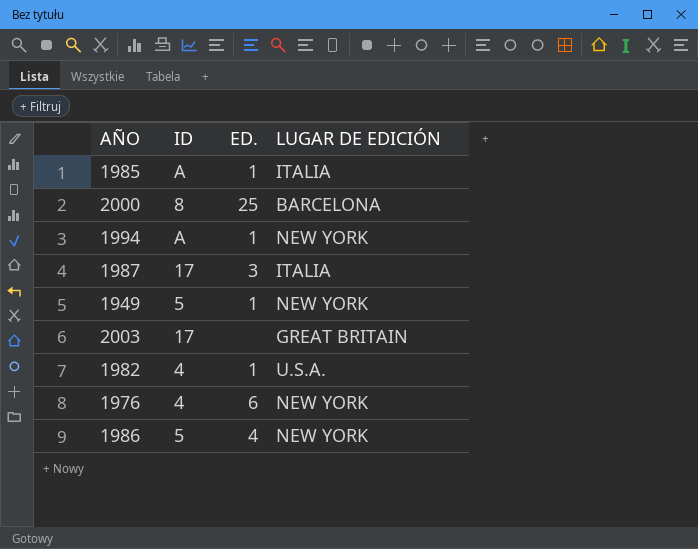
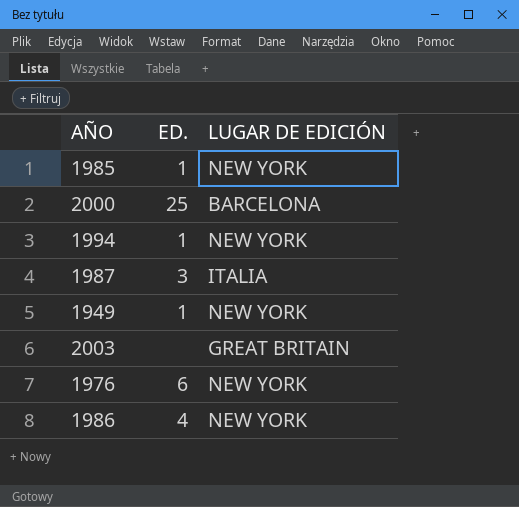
column ID | position: 2 -> none
row 1982: 4 | 1 | U.S.A. -> none
1985 | LUGAR DE EDICIÓN: ITALIA -> NEW YORK

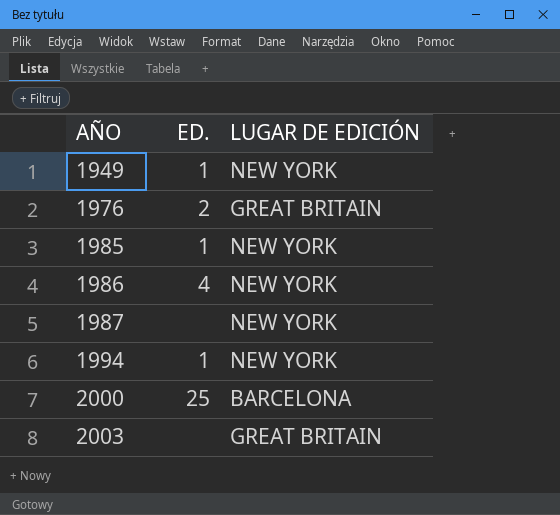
row order: none -> AÑO ascending
1976 | ED.: 6 -> 2
1976 | LUGAR DE EDICIÓN: NEW YORK -> GREAT BRITAIN
1987 | ED.: 3 -> none
1987 | LUGAR DE EDICIÓN: ITALIA -> NEW YORK

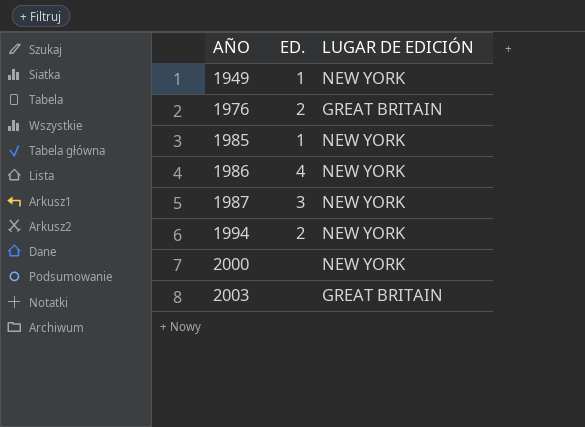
1987 | ED.: none -> 3
1994 | ED.: 1 -> 2
2000 | ED.: 25 -> none
2000 | LUGAR DE EDICIÓN: BARCELONA -> NEW YORK

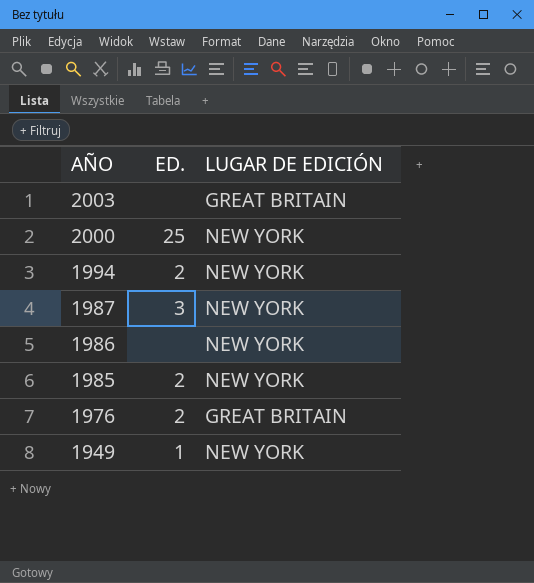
row order: AÑO ascending -> AÑO descending
2000 | ED.: none -> 25
1986 | ED.: 4 -> none
1985 | ED.: 1 -> 2

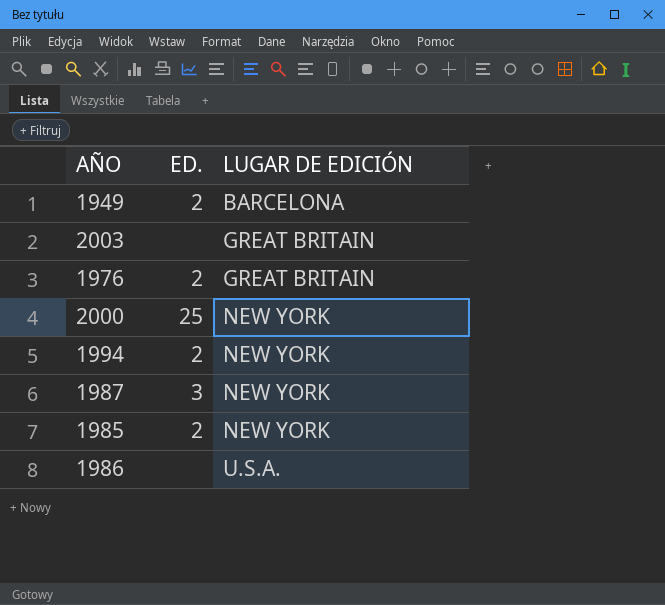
row order: AÑO descending -> LUGAR DE EDICIÓN ascending
1949 | ED.: 1 -> 2
1949 | LUGAR DE EDICIÓN: NEW YORK -> BARCELONA
1986 | LUGAR DE EDICIÓN: NEW YORK -> U.S.A.

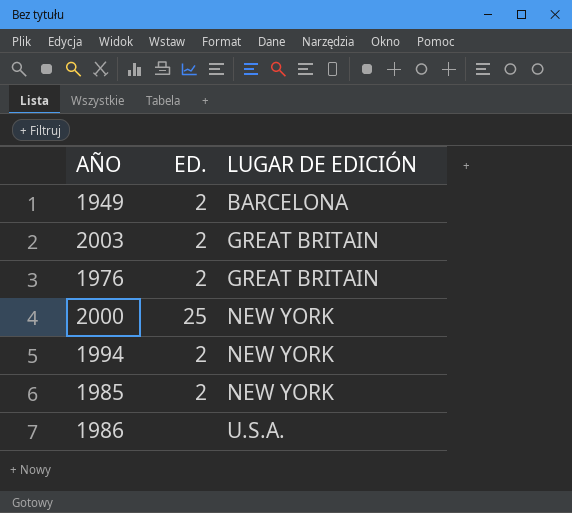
row 1987: 3 | NEW YORK -> none
2003 | ED.: none -> 2

